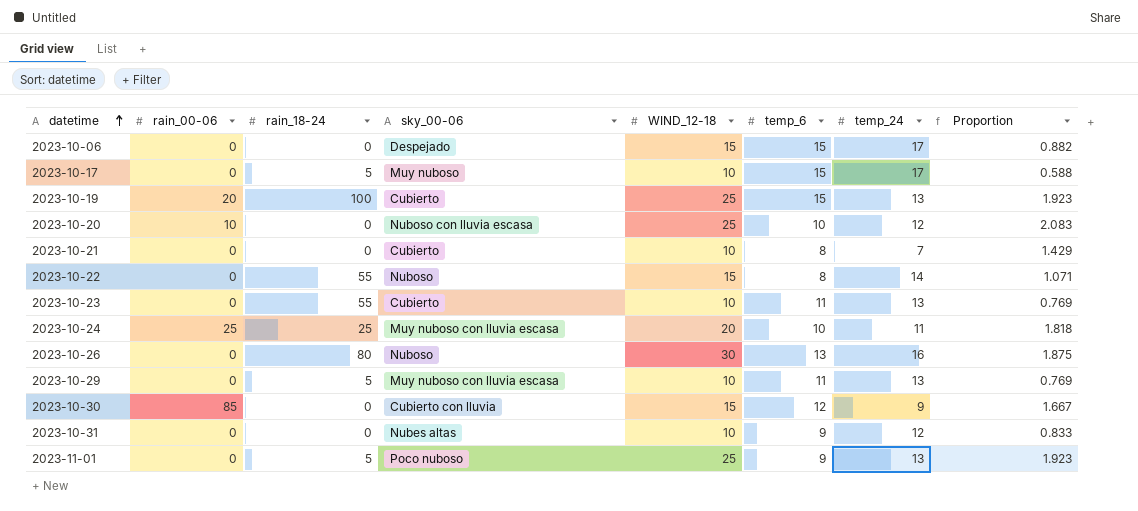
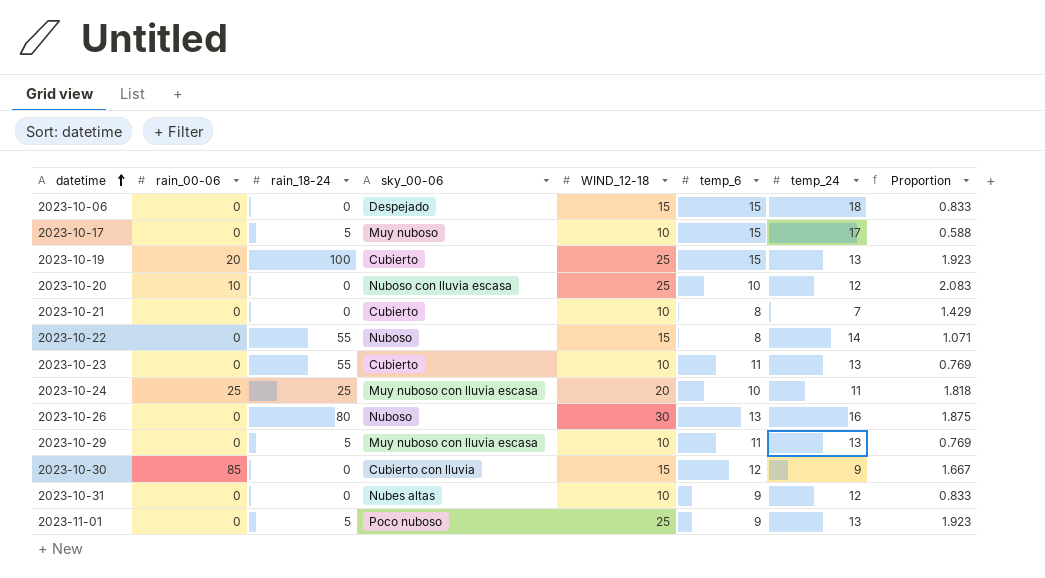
2023-10-06 | temp_24: 17 -> 18
2023-10-06 | Proportion: 0.882 -> 0.833

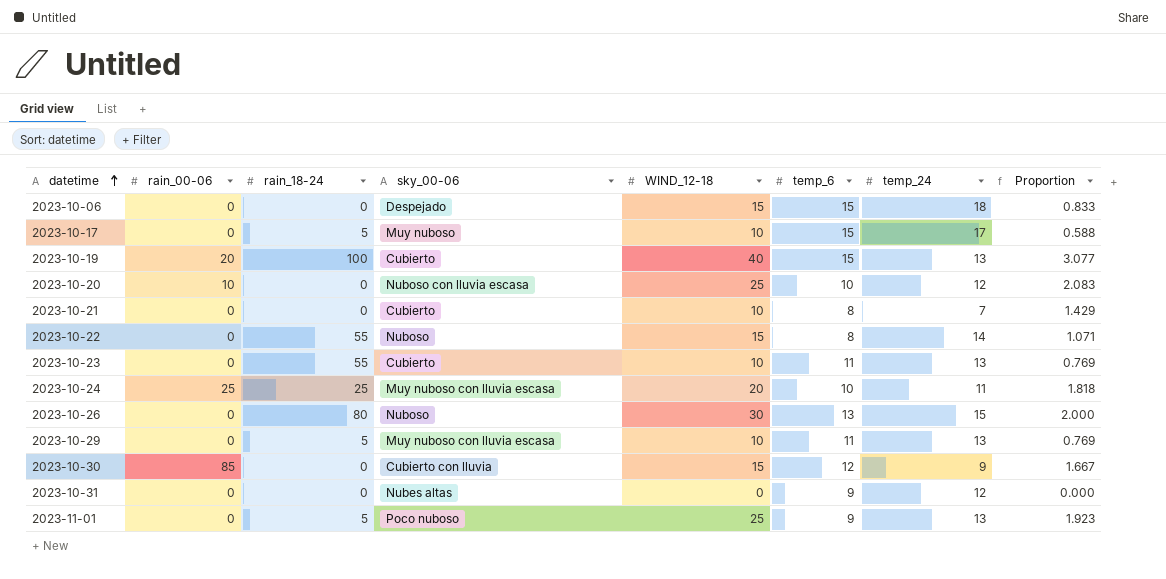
2023-10-19 | WIND_12-18: 25 -> 40
2023-10-19 | Proportion: 1.923 -> 3.077
2023-10-26 | temp_24: 16 -> 15
2023-10-26 | Proportion: 1.875 -> 2.000
2023-10-31 | WIND_12-18: 10 -> 0
2023-10-31 | Proportion: 0.833 -> 0.000

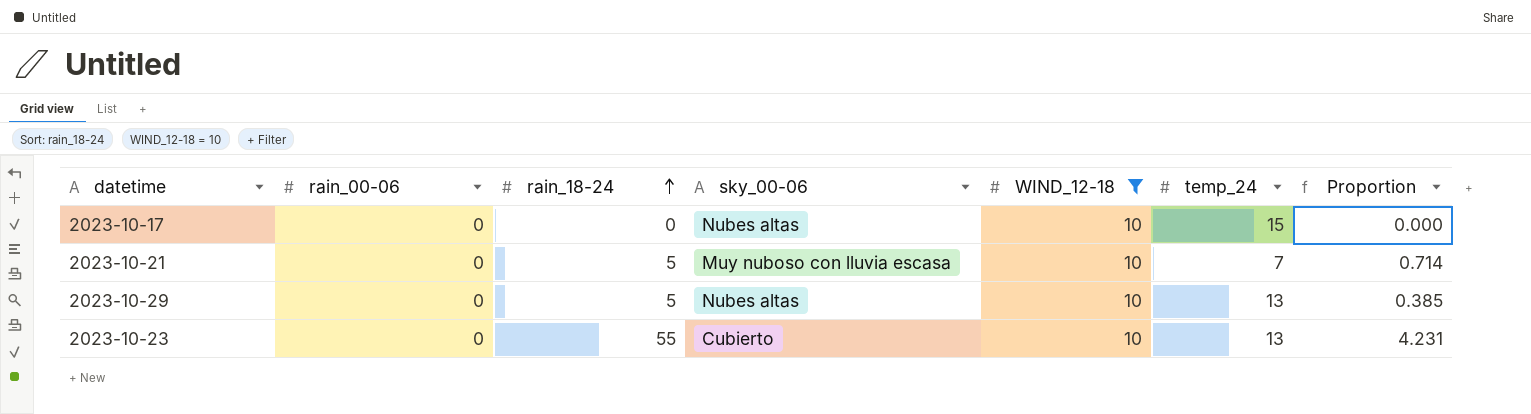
filter: none -> WIND_12-18 = 10
row order: datetime ascending -> rain_18-24 ascending
column temp_6 | position: 6 -> none
column Proportion | formula: [WIND_12-18] / [temp_24] -> [rain_18-24] / [temp_24]
2023-10-17 | rain_18-24: 5 -> 0
2023-10-17 | sky_00-06: Muy nuboso -> Nubes altas
2023-10-17 | temp_24: 17 -> 15
2023-10-21 | rain_18-24: 0 -> 5
2023-10-21 | sky_00-06: Cubierto -> Muy nuboso con lluvia escasa
2023-10-29 | sky_00-06: Muy nuboso con lluvia escasa -> Nubes altas

